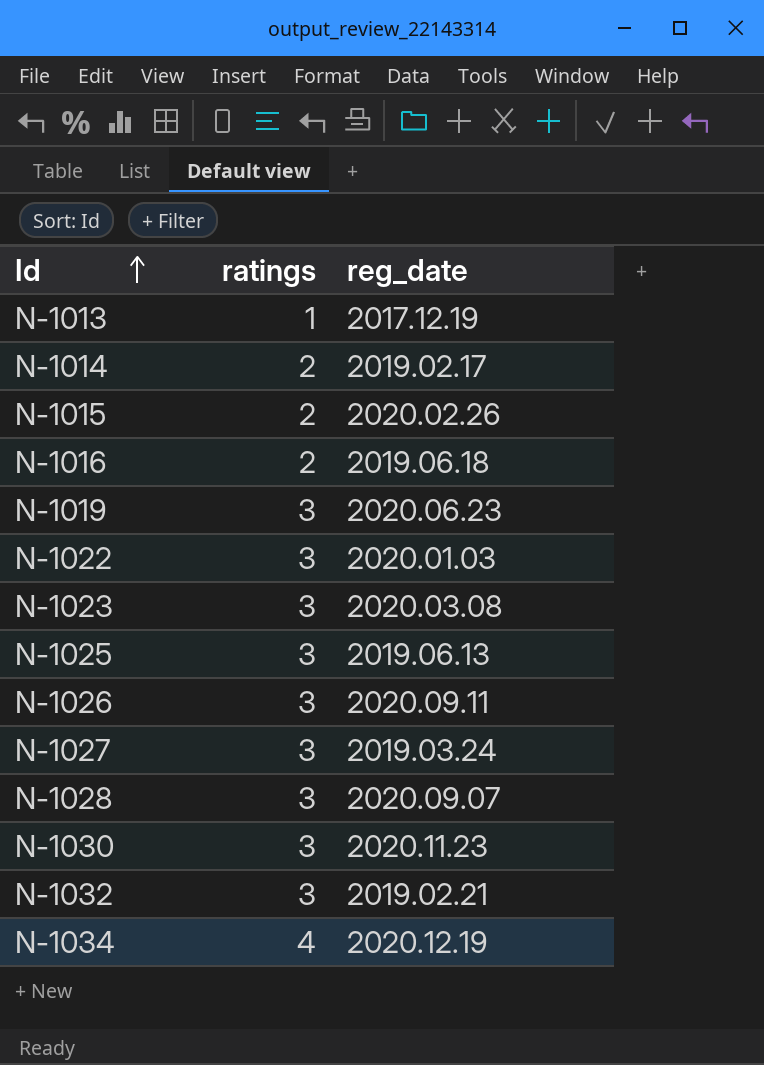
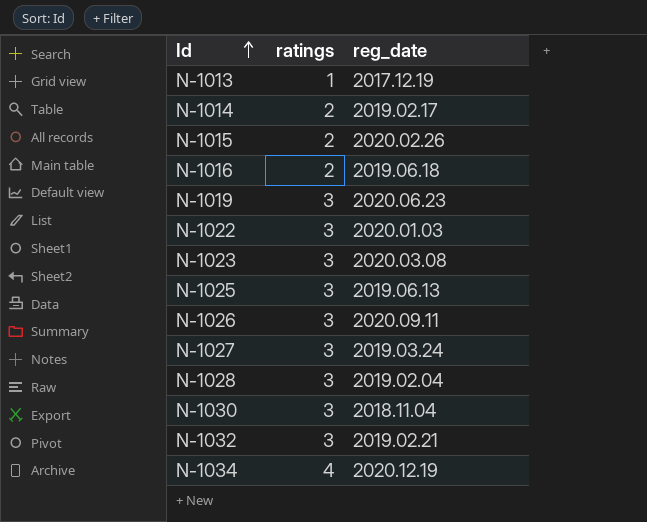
N-1028 | reg_date: 2020.09.07 -> 2019.02.04
N-1030 | reg_date: 2020.11.23 -> 2018.11.04

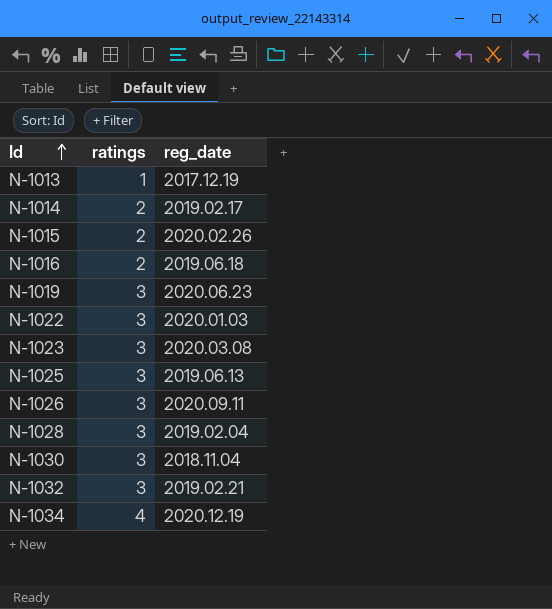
row N-1027: 3 | 2019.03.24 -> none

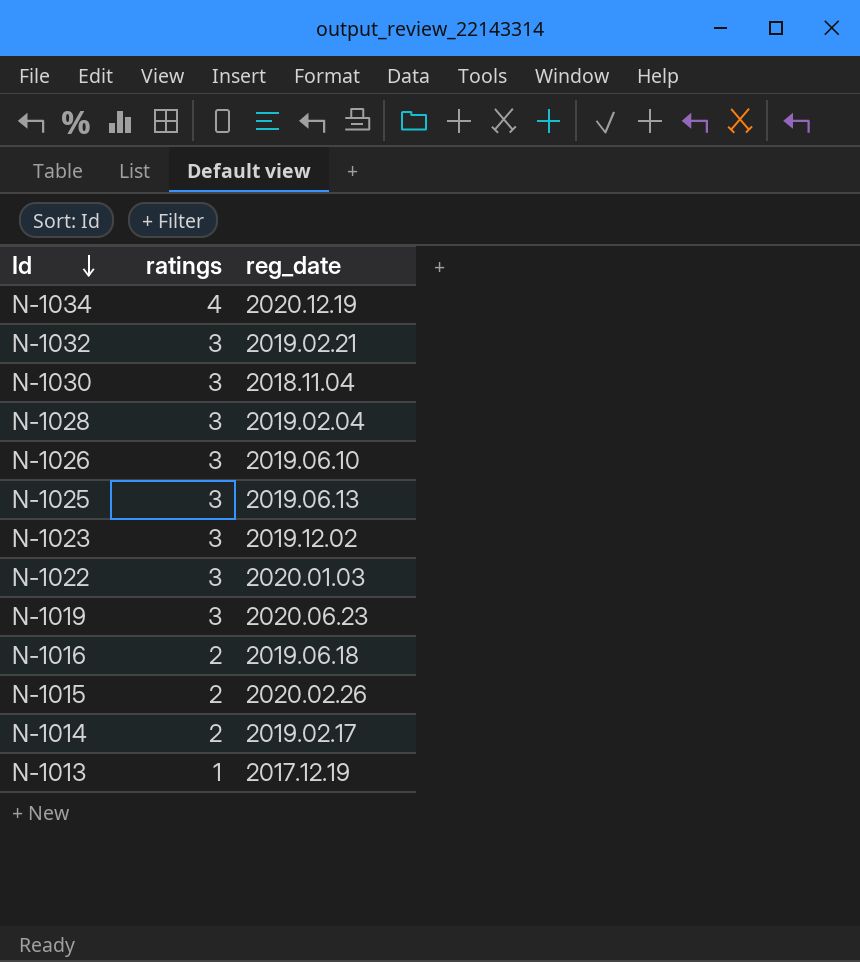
row order: Id ascending -> Id descending
N-1026 | reg_date: 2020.09.11 -> 2019.06.10
N-1023 | reg_date: 2020.03.08 -> 2019.12.02

